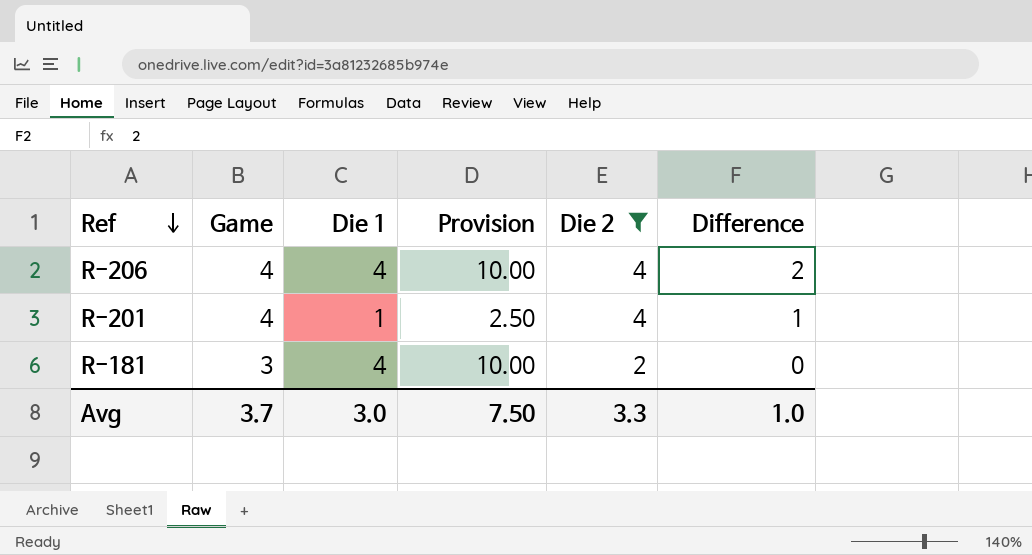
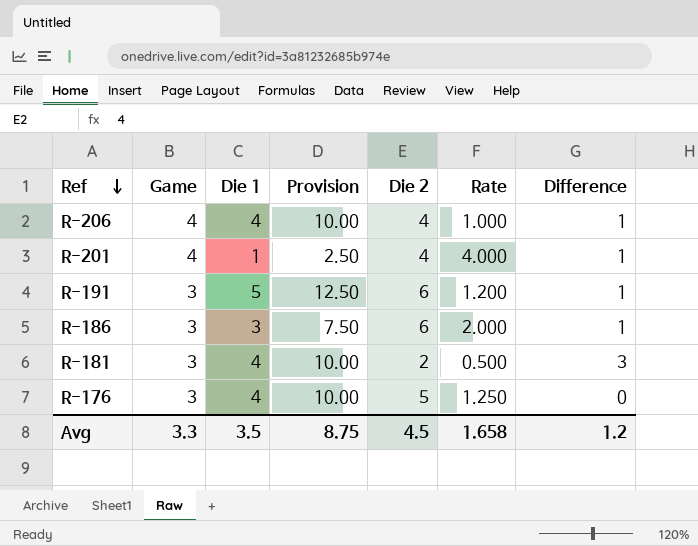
filter: Die 2 <= 4 -> none
column Rate | formula: none -> [Die 2] / [Die 1]
R-206 | Difference: 2 -> 1
R-181 | Difference: 0 -> 3
Avg | Game: 3.7 -> 3.3
Avg | Die 1: 3.0 -> 3.5
Avg | Provision: 7.50 -> 8.75
Avg | Die 2: 3.3 -> 4.5
Avg | Difference: 1.0 -> 1.2

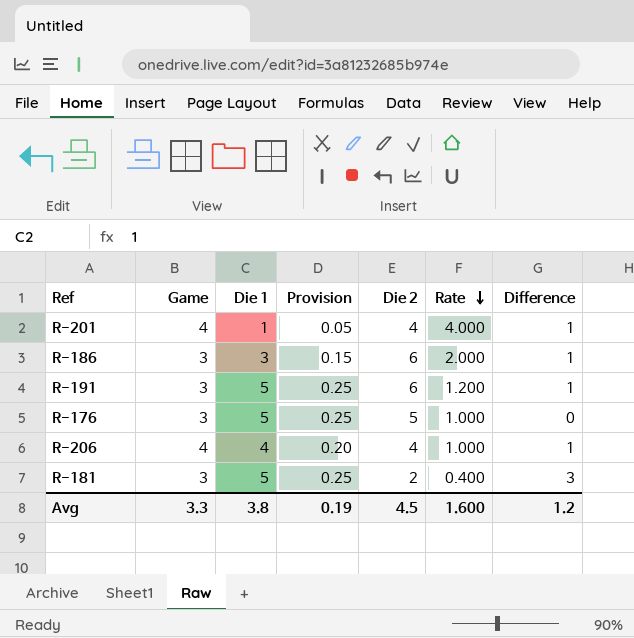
row order: Ref descending -> Rate descending
column Provision | formula: [Die 1] * 2.5 -> [Die 1] * 0.05
R-176 | Die 1: 4 -> 5
R-176 | Rate: 1.250 -> 1.000
R-181 | Die 1: 4 -> 5
R-181 | Rate: 0.500 -> 0.400
Avg | Die 1: 3.5 -> 3.8
Avg | Provision: 8.75 -> 0.19
Avg | Rate: 1.658 -> 1.600

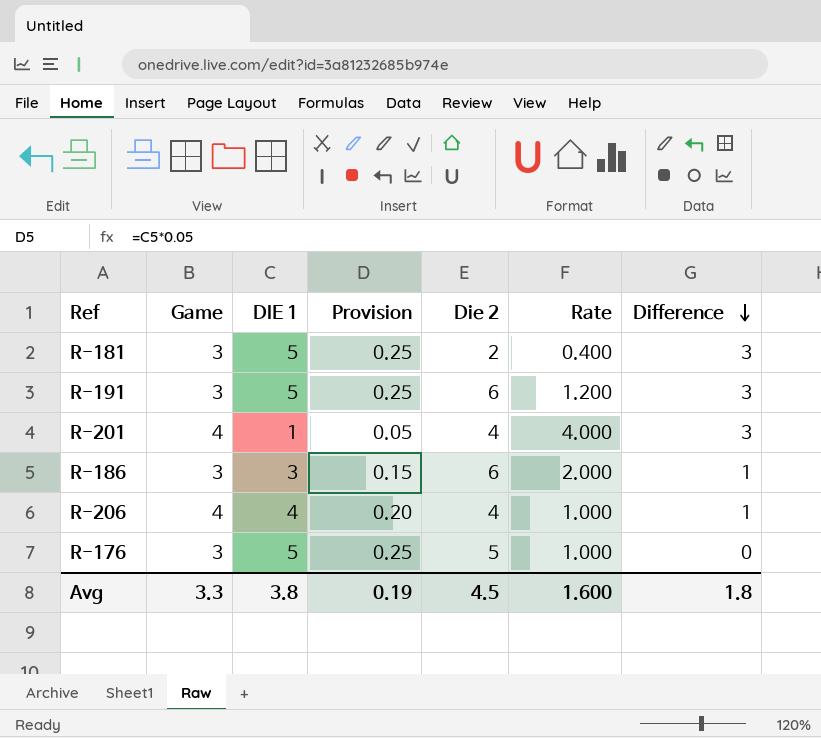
row order: Rate descending -> Difference descending
column name: Die 1 -> DIE 1
R-191 | Difference: 1 -> 3
R-201 | Difference: 1 -> 3
Avg | Difference: 1.2 -> 1.8

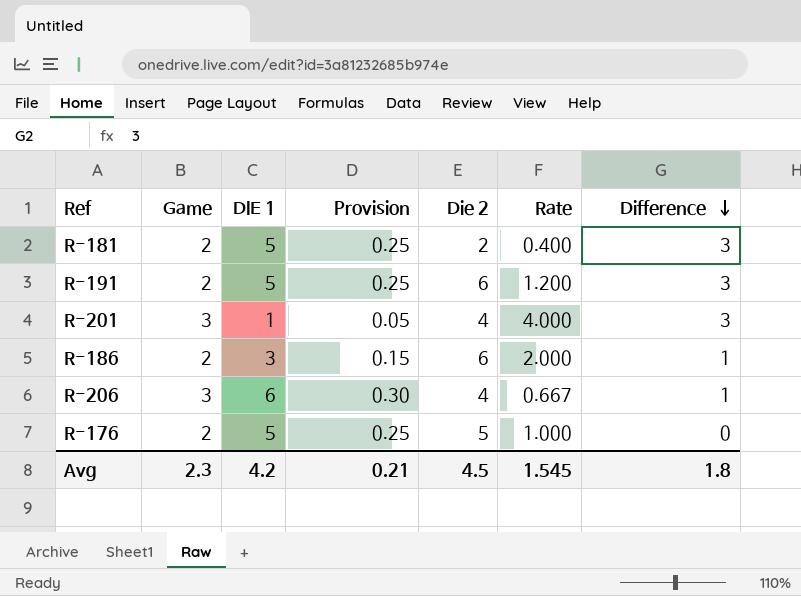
R-181 | Game: 3 -> 2
R-191 | Game: 3 -> 2
R-201 | Game: 4 -> 3
R-186 | Game: 3 -> 2
R-206 | Game: 4 -> 3
R-206 | DIE 1: 4 -> 6
R-206 | Provision: 0.20 -> 0.30
R-206 | Rate: 1.000 -> 0.667
R-176 | Game: 3 -> 2
Avg | Game: 3.3 -> 2.3
Avg | DIE 1: 3.8 -> 4.2
Avg | Provision: 0.19 -> 0.21
Avg | Rate: 1.600 -> 1.545

